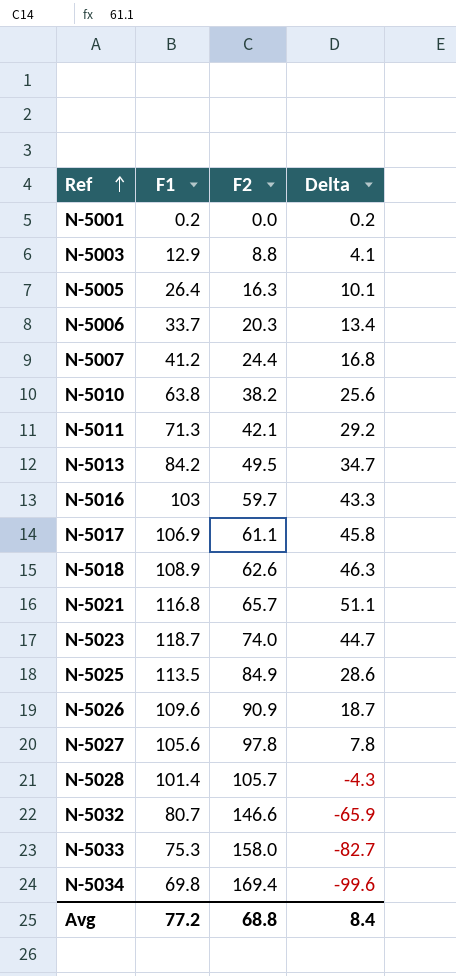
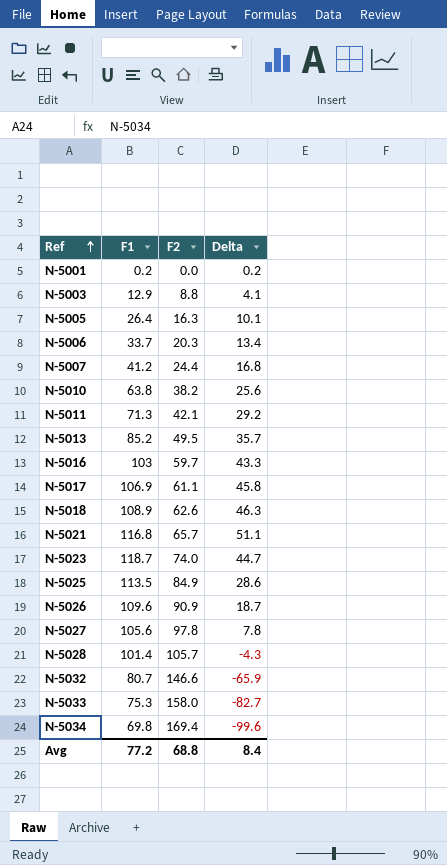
N-5013 | F1: 84.2 -> 85.2
N-5013 | Delta: 34.7 -> 35.7

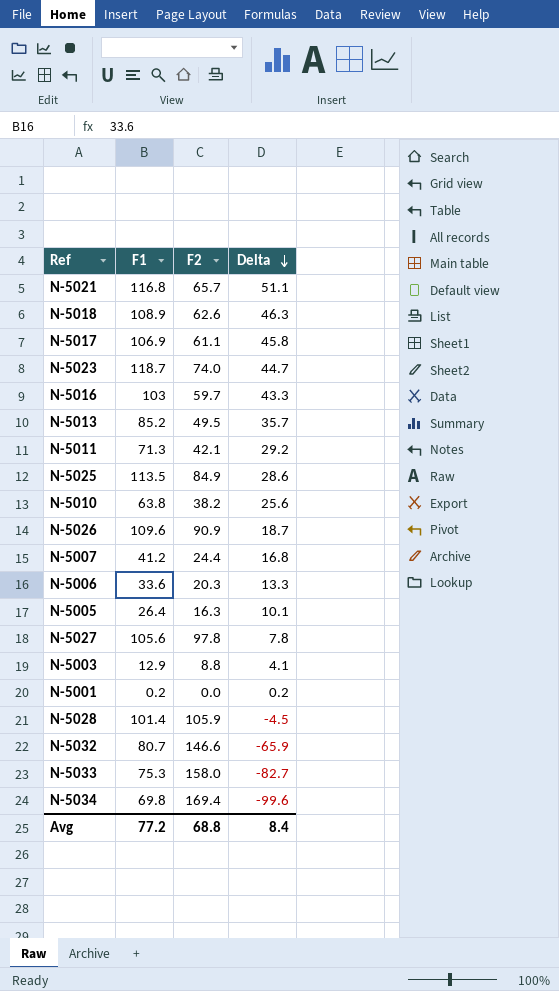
row order: Ref ascending -> Delta descending
N-5006 | F1: 33.7 -> 33.6
N-5006 | Delta: 13.4 -> 13.3
N-5028 | F2: 105.7 -> 105.9
N-5028 | Delta: -4.3 -> -4.5

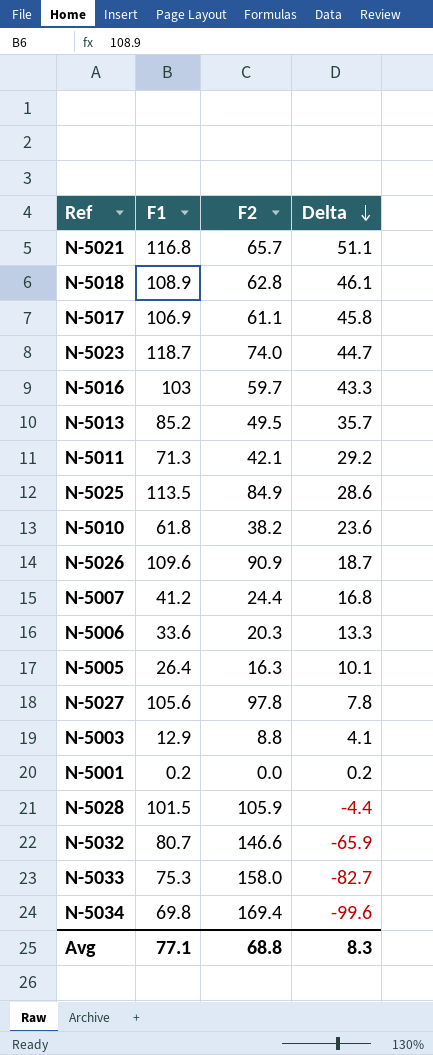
N-5018 | F2: 62.6 -> 62.8
N-5018 | Delta: 46.3 -> 46.1
N-5010 | F1: 63.8 -> 61.8
N-5010 | Delta: 25.6 -> 23.6
N-5028 | F1: 101.4 -> 101.5
N-5028 | Delta: -4.5 -> -4.4
Avg | F1: 77.2 -> 77.1
Avg | Delta: 8.4 -> 8.3

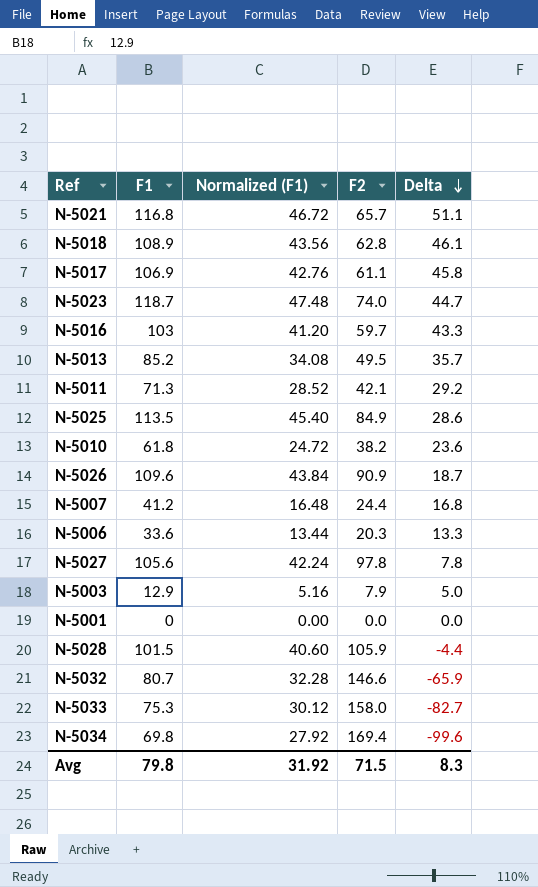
column Normalized (F1) | formula: none -> [F1] * 0.4
row N-5005: 26.4 | 16.3 | 10.1 -> none
N-5003 | F2: 8.8 -> 7.9
N-5003 | Delta: 4.1 -> 5.0
N-5001 | F1: 0.2 -> 0
N-5001 | Delta: 0.2 -> 0.0
Avg | F1: 77.1 -> 79.8
Avg | F2: 68.8 -> 71.5

